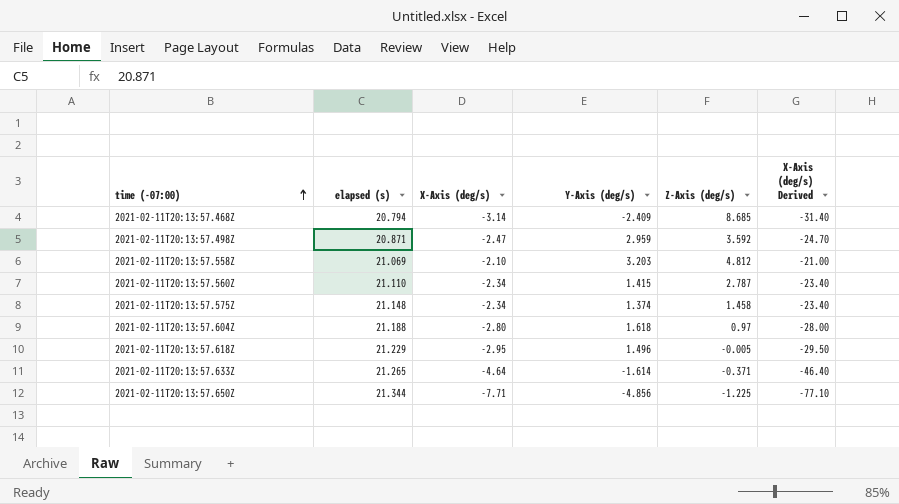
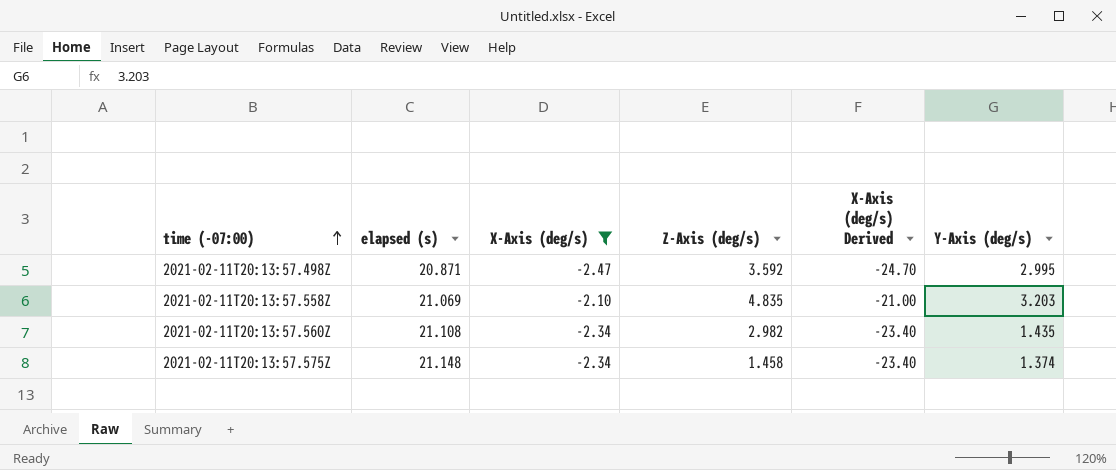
filter: none -> X-Axis (deg/s) >= -2.47
column Y-Axis (deg/s) | position: 4 -> 6
2021-02-11T20:13:57.498Z | Y-Axis (deg/s): 2.959 -> 2.995
2021-02-11T20:13:57.558Z | Z-Axis (deg/s): 4.812 -> 4.835
2021-02-11T20:13:57.560Z | elapsed (s): 21.110 -> 21.108
2021-02-11T20:13:57.560Z | Z-Axis (deg/s): 2.787 -> 2.982
2021-02-11T20:13:57.560Z | Y-Axis (deg/s): 1.415 -> 1.435

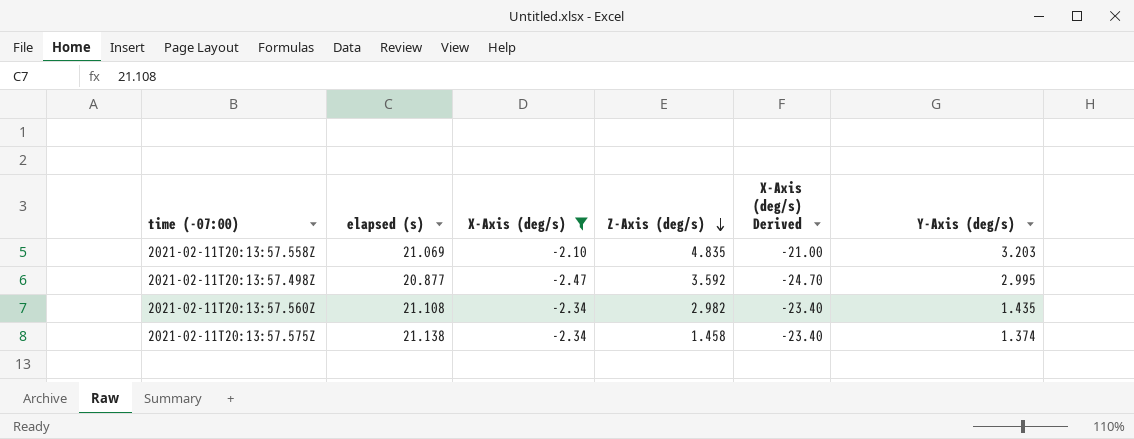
row order: time (-07:00) ascending -> Z-Axis (deg/s) descending
2021-02-11T20:13:57.498Z | elapsed (s): 20.871 -> 20.877
2021-02-11T20:13:57.575Z | elapsed (s): 21.148 -> 21.138

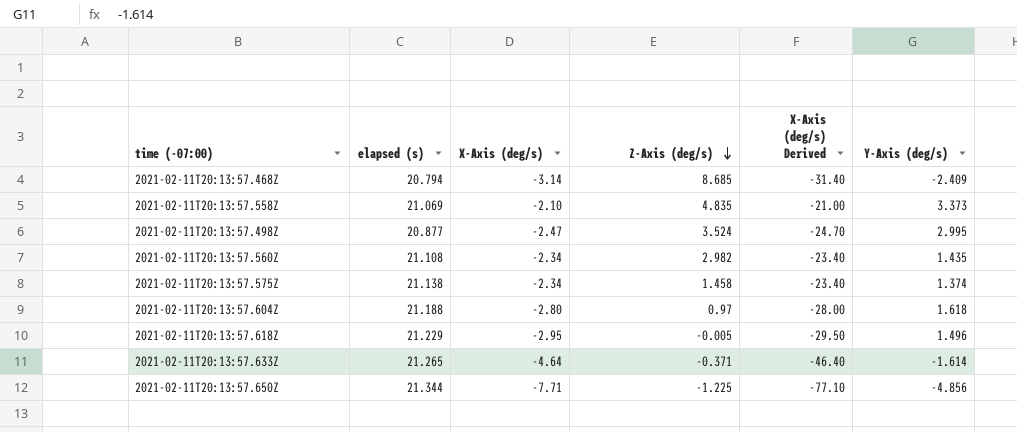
filter: X-Axis (deg/s) >= -2.47 -> none
2021-02-11T20:13:57.558Z | Y-Axis (deg/s): 3.203 -> 3.373
2021-02-11T20:13:57.498Z | Z-Axis (deg/s): 3.592 -> 3.524

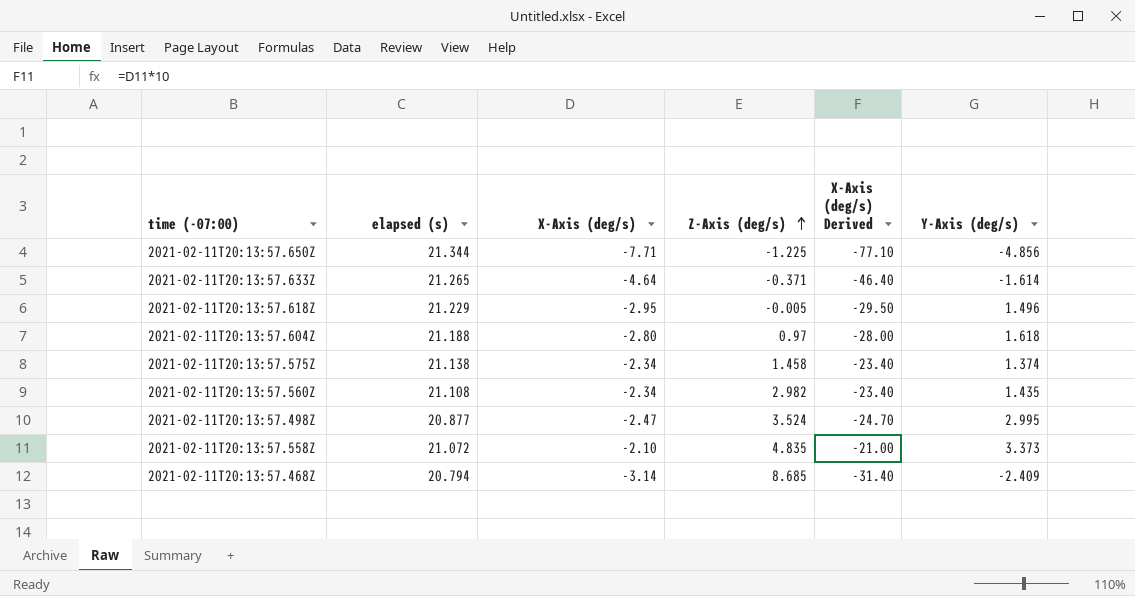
row order: Z-Axis (deg/s) descending -> Z-Axis (deg/s) ascending
2021-02-11T20:13:57.558Z | elapsed (s): 21.069 -> 21.072

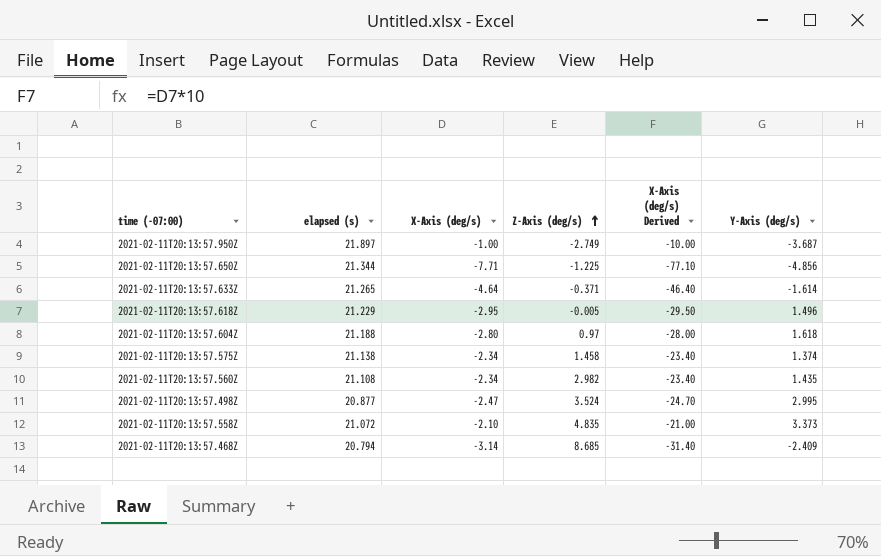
row 2021-02-11T20:13:57.950Z: none -> 21.897 | -1.00 | -2.749 | -10.00 | -3.687

